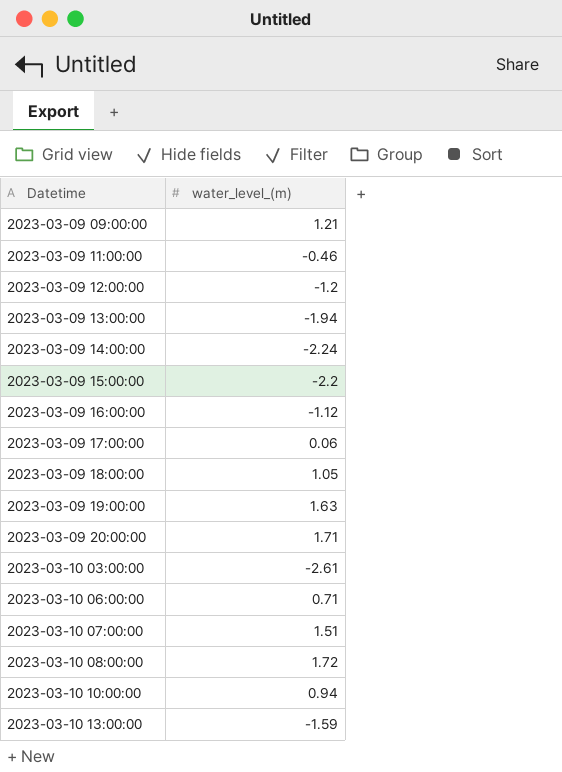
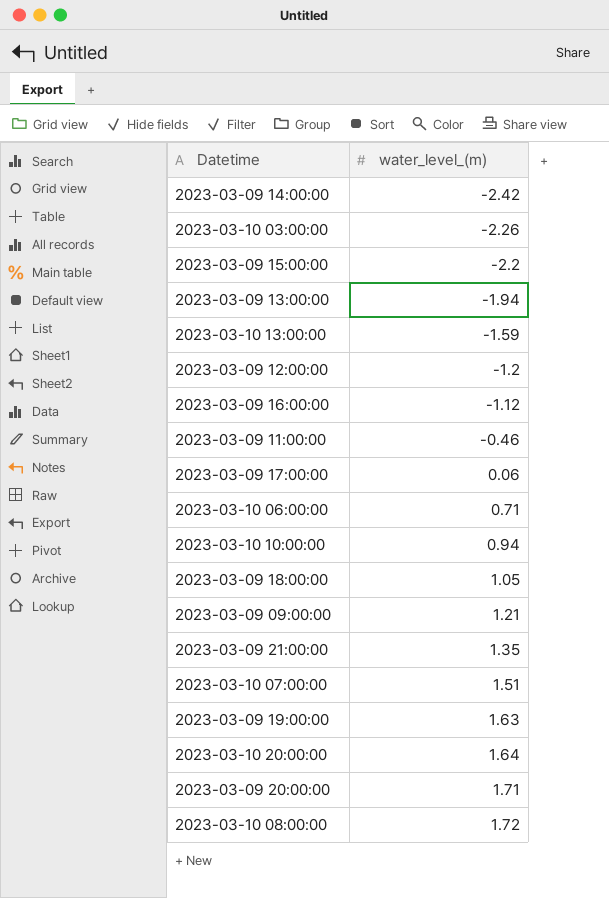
row order: Datetime ascending -> water_level_(m) ascending
2023-03-09 14:00:00 | water_level_(m): -2.24 -> -2.42
2023-03-10 03:00:00 | water_level_(m): -2.61 -> -2.26
row 2023-03-09 21:00:00: none -> 1.35
row 2023-03-10 20:00:00: none -> 1.64

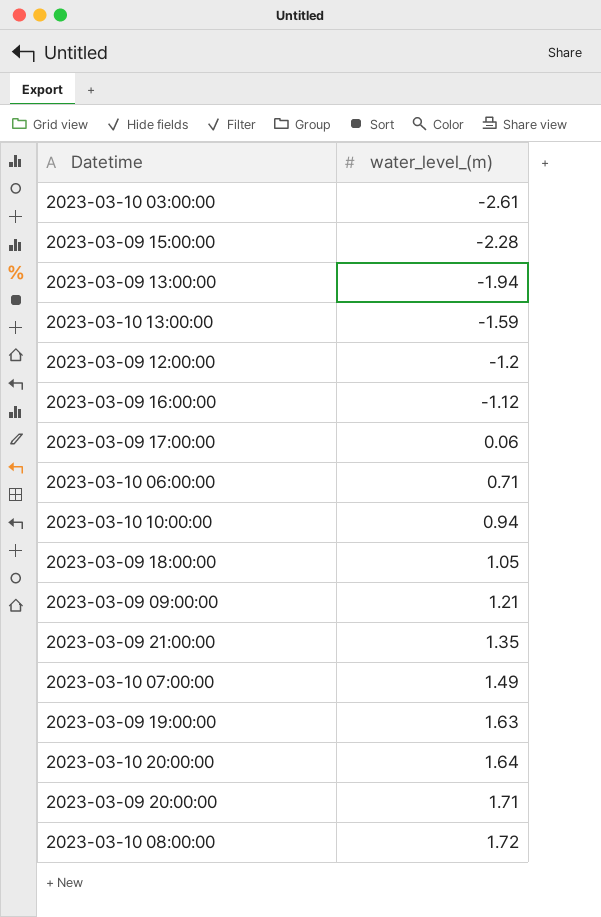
row 2023-03-09 14:00:00: -2.42 -> none
row 2023-03-09 11:00:00: -0.46 -> none
2023-03-10 03:00:00 | water_level_(m): -2.26 -> -2.61
2023-03-09 15:00:00 | water_level_(m): -2.2 -> -2.28
2023-03-10 07:00:00 | water_level_(m): 1.51 -> 1.49

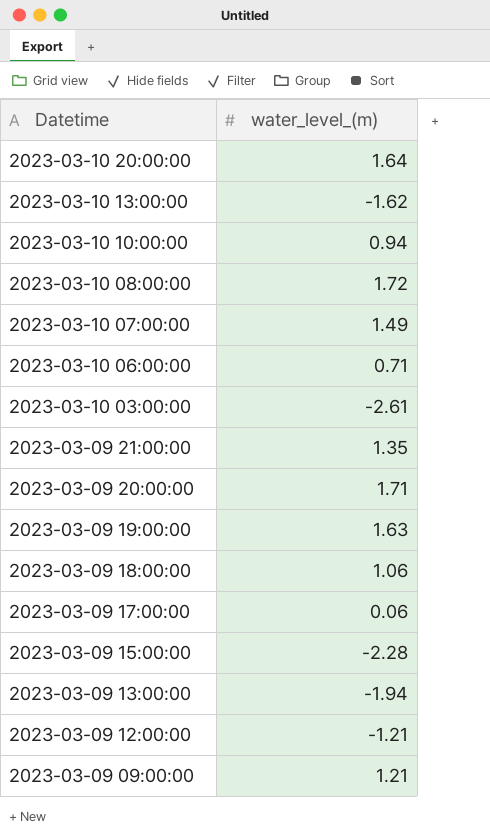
row order: water_level_(m) ascending -> Datetime descending
row 2023-03-09 16:00:00: -1.12 -> none
2023-03-10 13:00:00 | water_level_(m): -1.59 -> -1.62
2023-03-09 18:00:00 | water_level_(m): 1.05 -> 1.06
2023-03-09 12:00:00 | water_level_(m): -1.2 -> -1.21

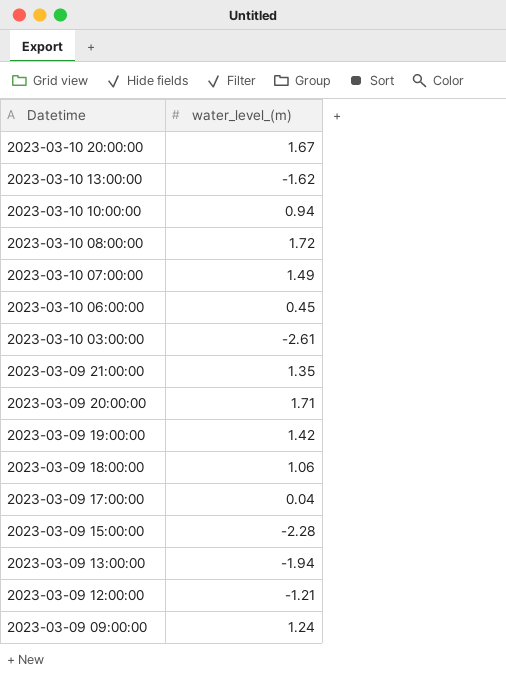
2023-03-10 20:00:00 | water_level_(m): 1.64 -> 1.67
2023-03-10 06:00:00 | water_level_(m): 0.71 -> 0.45
2023-03-09 19:00:00 | water_level_(m): 1.63 -> 1.42
2023-03-09 17:00:00 | water_level_(m): 0.06 -> 0.04
2023-03-09 09:00:00 | water_level_(m): 1.21 -> 1.24

